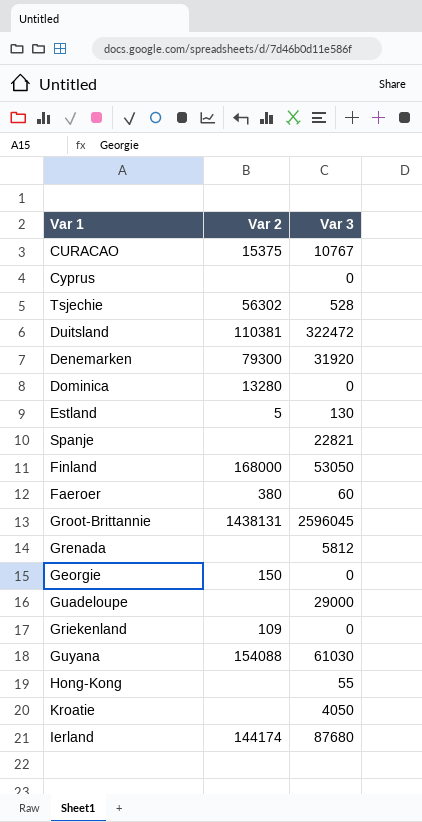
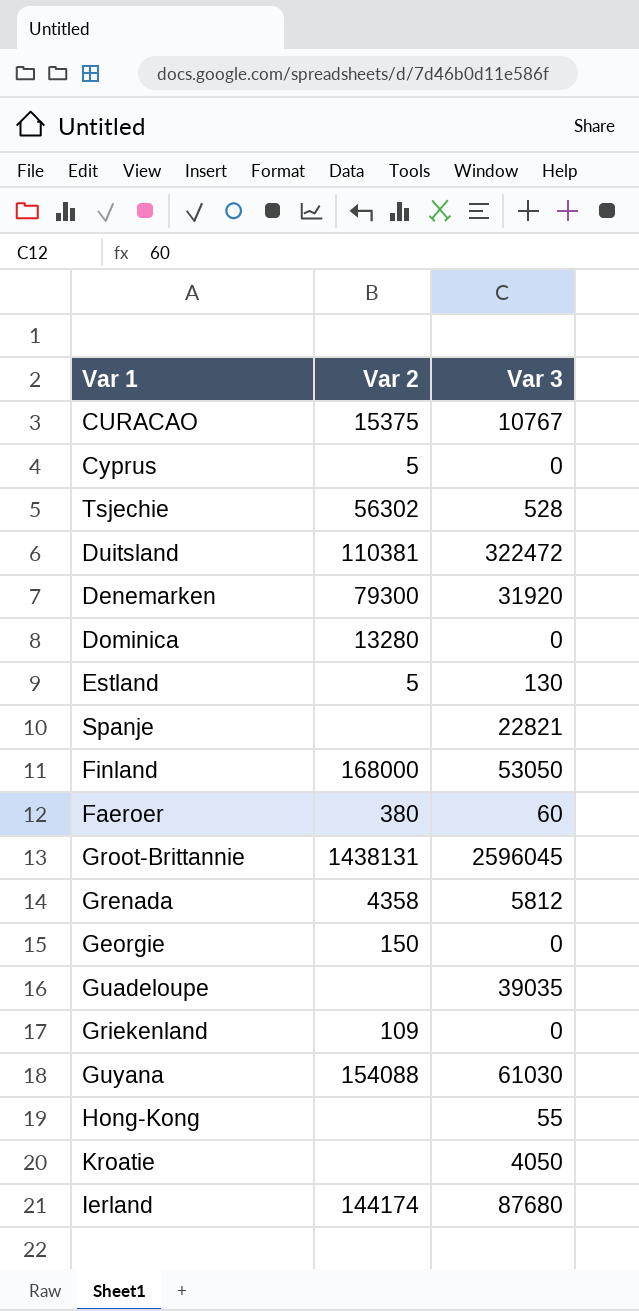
Cyprus | Var 2: none -> 5
Grenada | Var 2: none -> 4358
Guadeloupe | Var 3: 29000 -> 39035

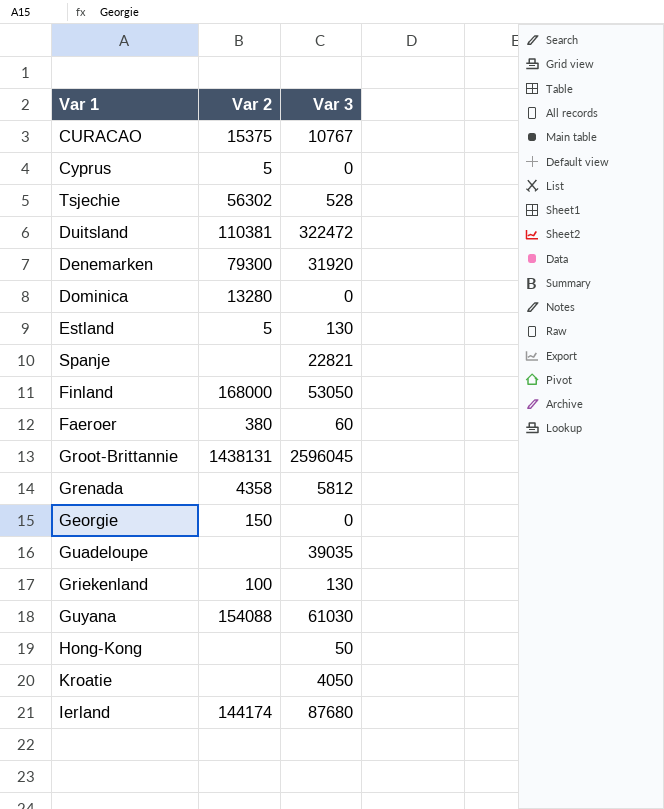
Griekenland | Var 2: 109 -> 100
Griekenland | Var 3: 0 -> 130
Hong-Kong | Var 3: 55 -> 50

